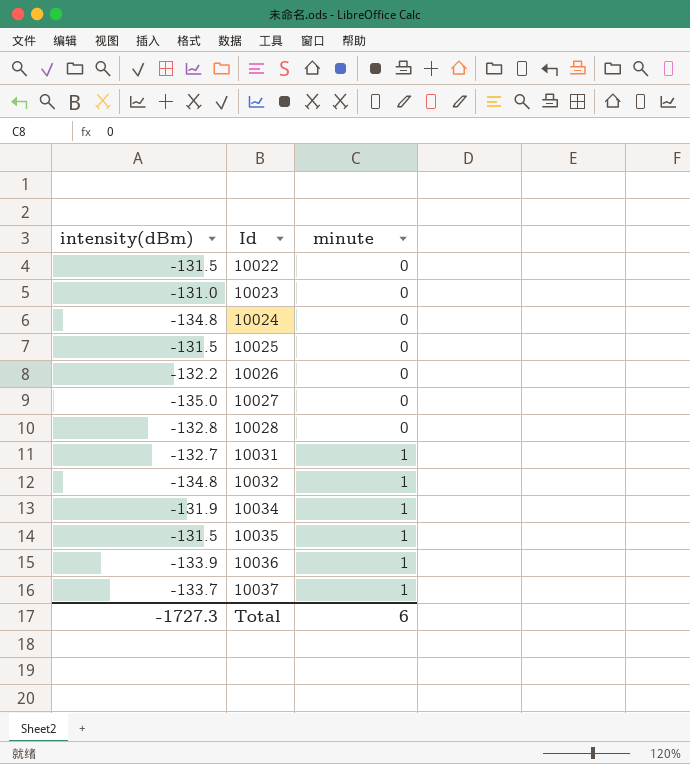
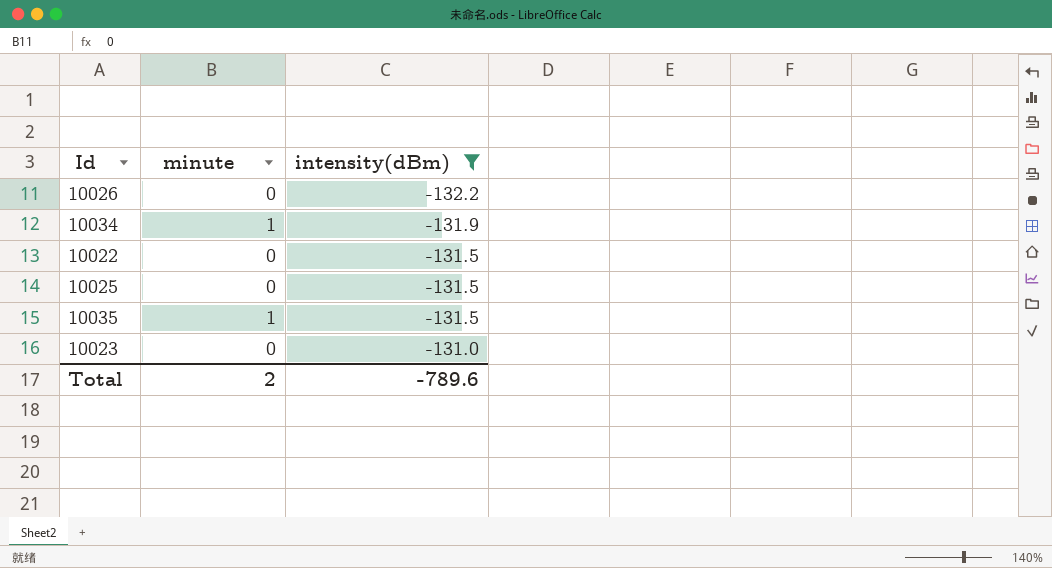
filter: none -> intensity(dBm) >= -132.2
row order: Id ascending -> intensity(dBm) ascending
column intensity(dBm) | position: 1 -> 3
Total | minute: 6 -> 2
Total | intensity(dBm): -1727.3 -> -789.6

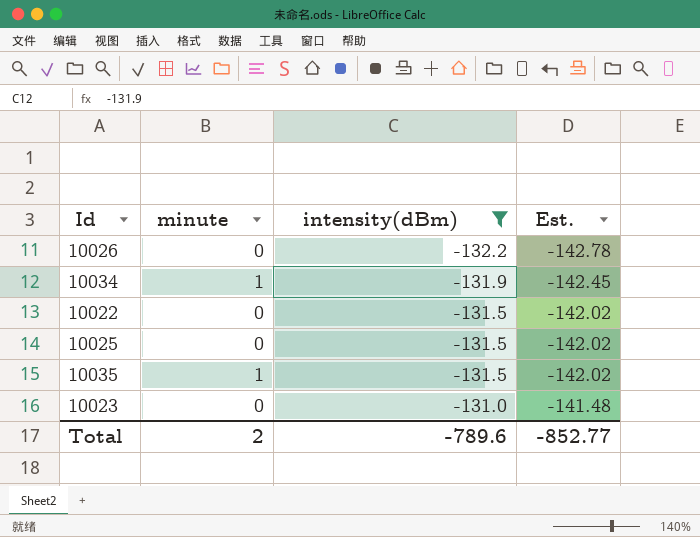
column Est. | formula: none -> [intensity(dBm)] * 1.08

